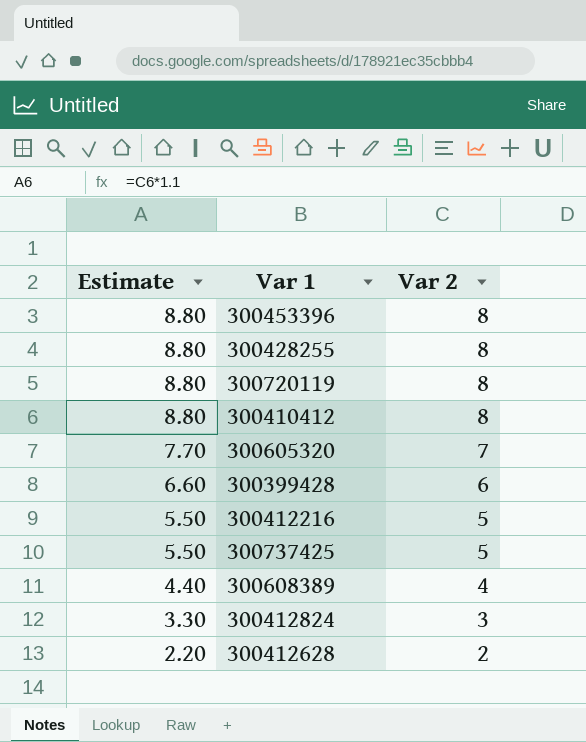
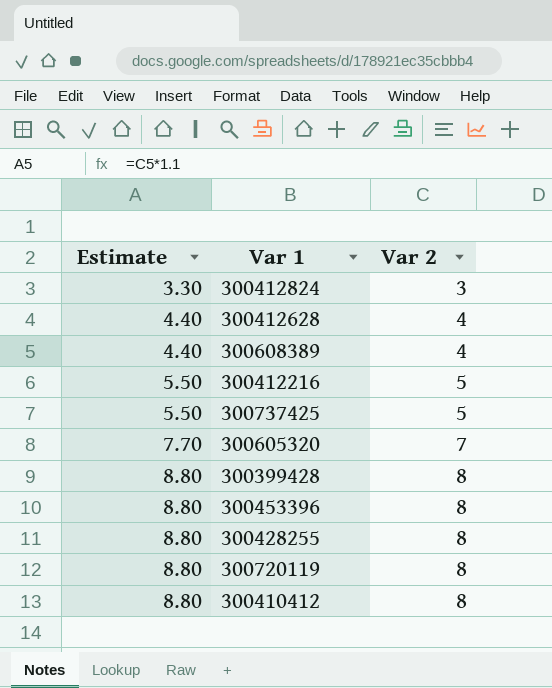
row order: Estimate descending -> Estimate ascending
300412628 | Estimate: 2.20 -> 4.40
300412628 | Var 2: 2 -> 4
300399428 | Estimate: 6.60 -> 8.80
300399428 | Var 2: 6 -> 8

